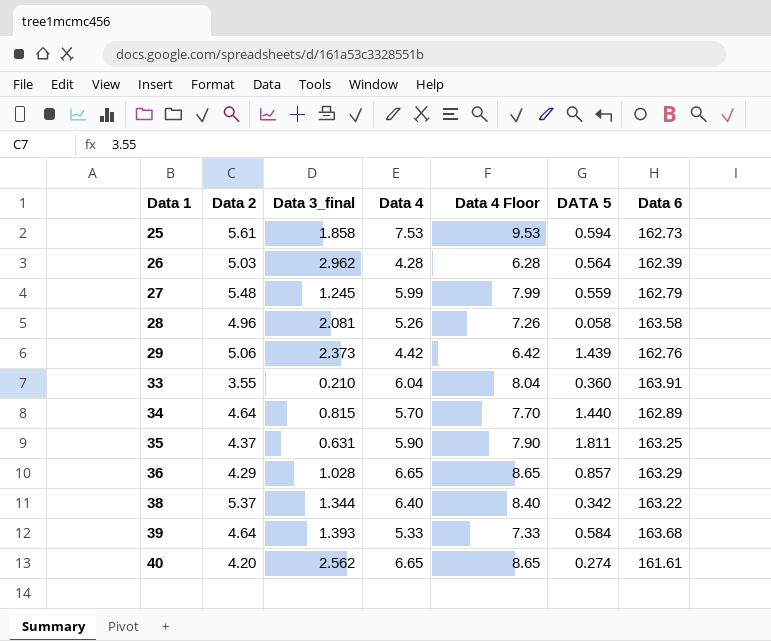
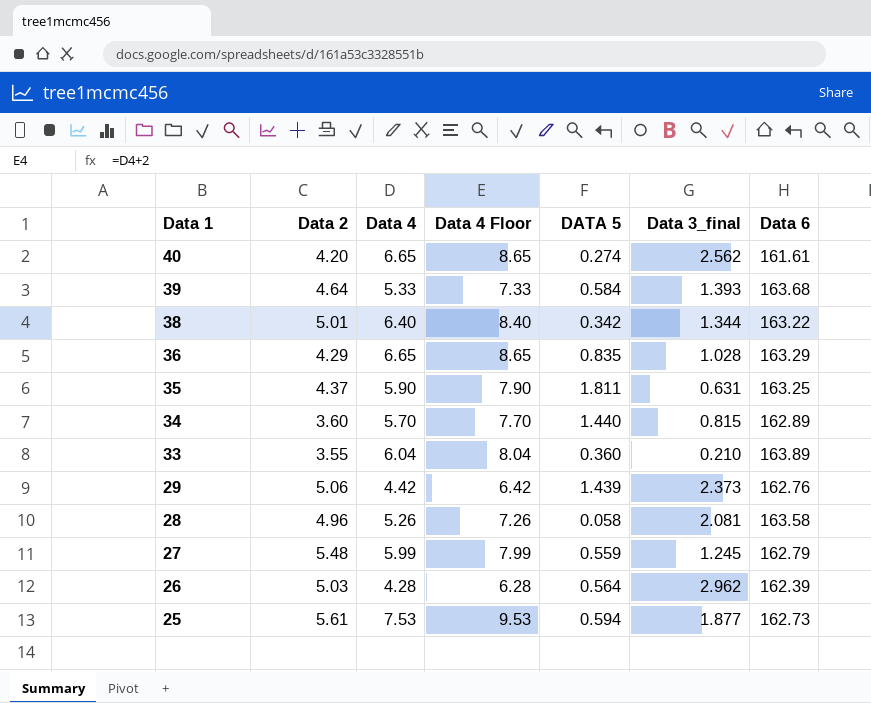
row order: Data 1 ascending -> Data 1 descending
column Data 3_final | position: 3 -> 6
38 | Data 2: 5.37 -> 5.01
36 | DATA 5: 0.857 -> 0.835
34 | Data 2: 4.64 -> 3.60
33 | Data 6: 163.91 -> 163.89
25 | Data 3_final: 1.858 -> 1.877

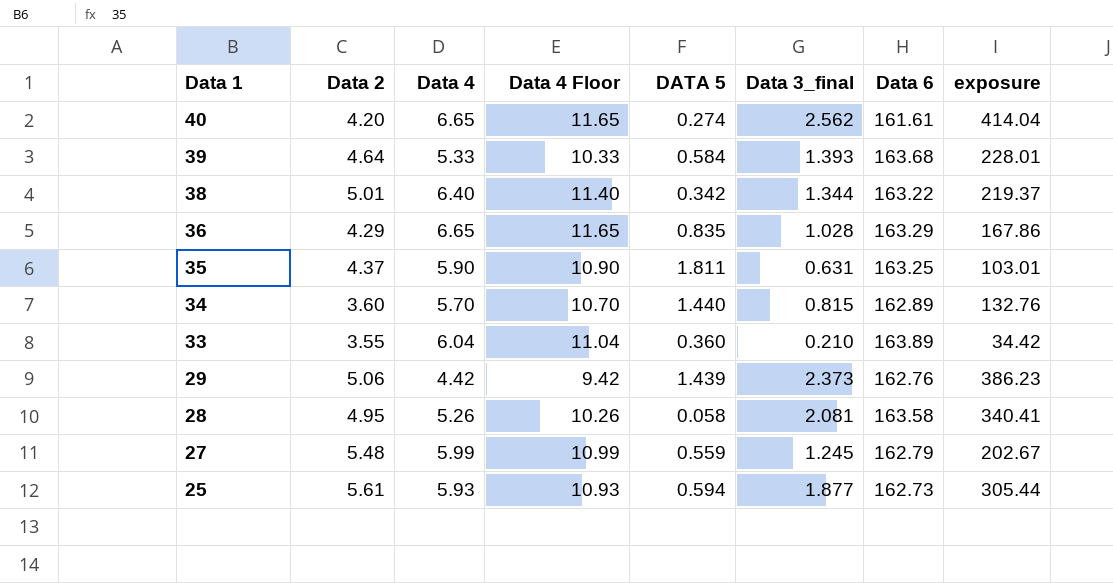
column Data 4 Floor | formula: [Data 4] + 2 -> [Data 4] + 5
column exposure | formula: none -> [Data 3_final] * [Data 6]
row 26: 5.03 | 4.28 | 6.28 | 0.564 | 2.962 | 162.39 -> none
28 | Data 2: 4.96 -> 4.95
25 | Data 4: 7.53 -> 5.93

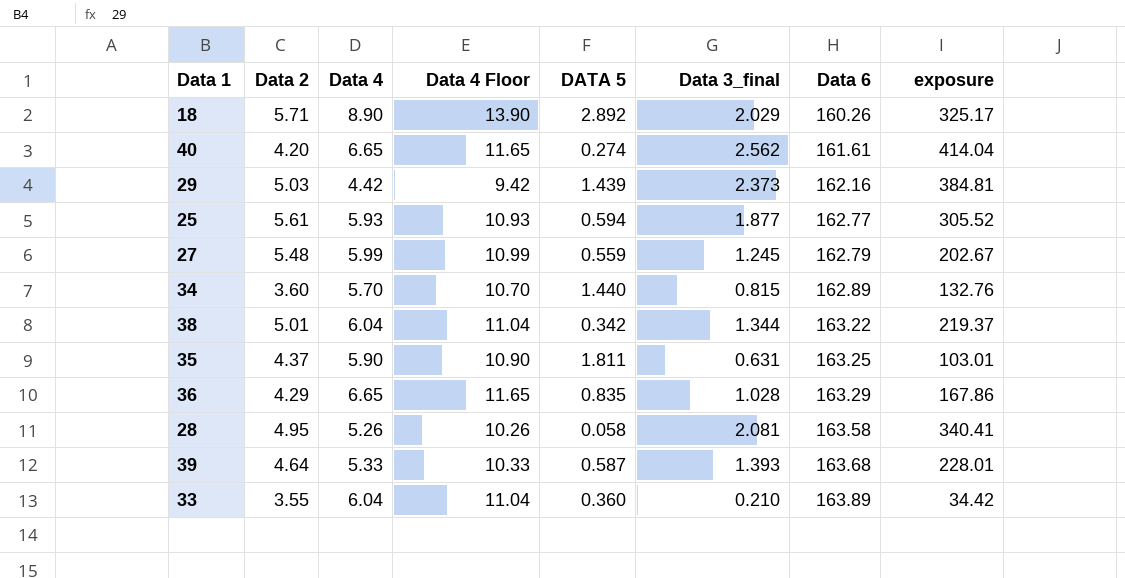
row order: Data 1 descending -> Data 6 ascending
row 18: none -> 5.71 | 8.90 | 13.90 | 2.892 | 2.029 | 160.26 | 325.17
29 | Data 2: 5.06 -> 5.03
29 | Data 6: 162.76 -> 162.16
29 | exposure: 386.23 -> 384.81
25 | Data 6: 162.73 -> 162.77
25 | exposure: 305.44 -> 305.52
38 | Data 4: 6.40 -> 6.04
38 | Data 4 Floor: 11.40 -> 11.04
39 | DATA 5: 0.584 -> 0.587

